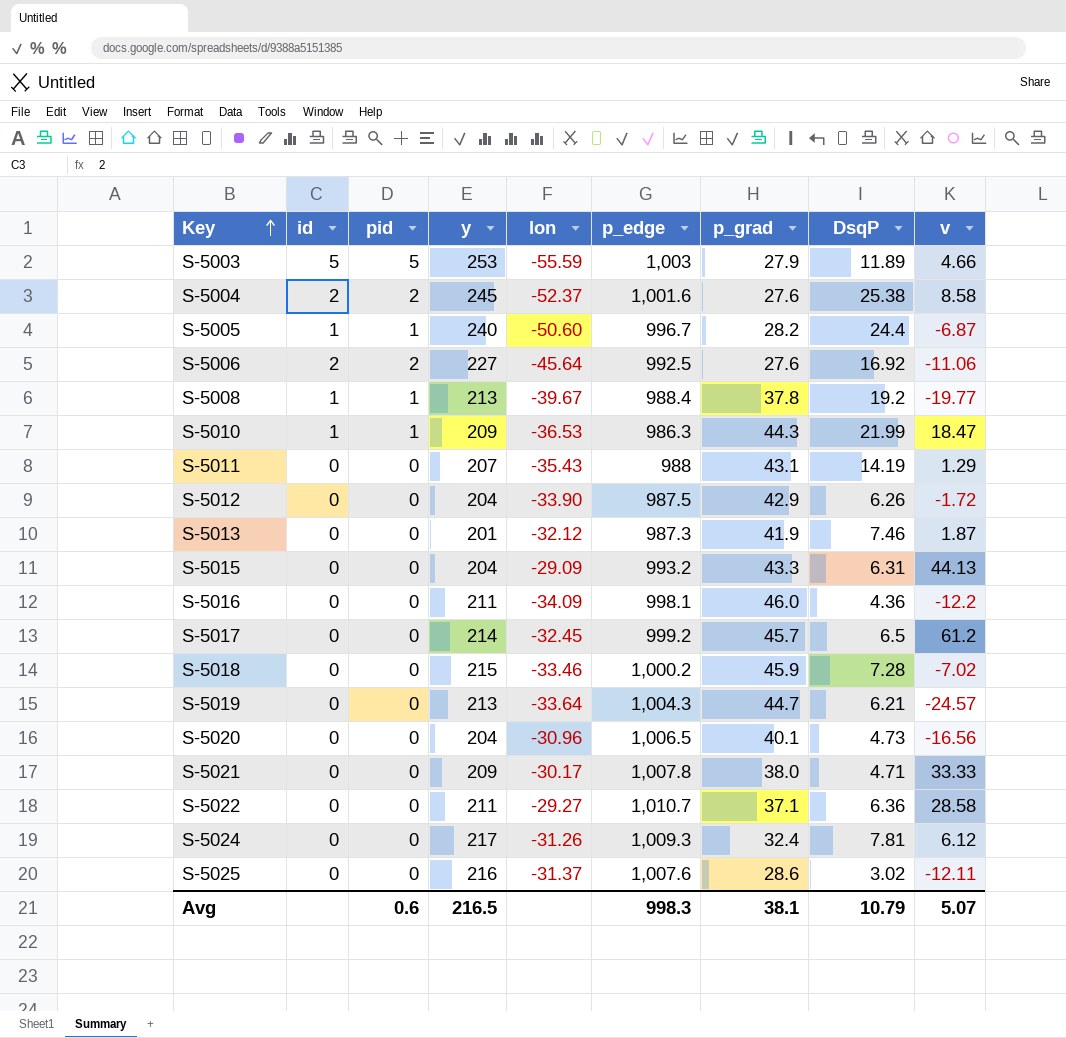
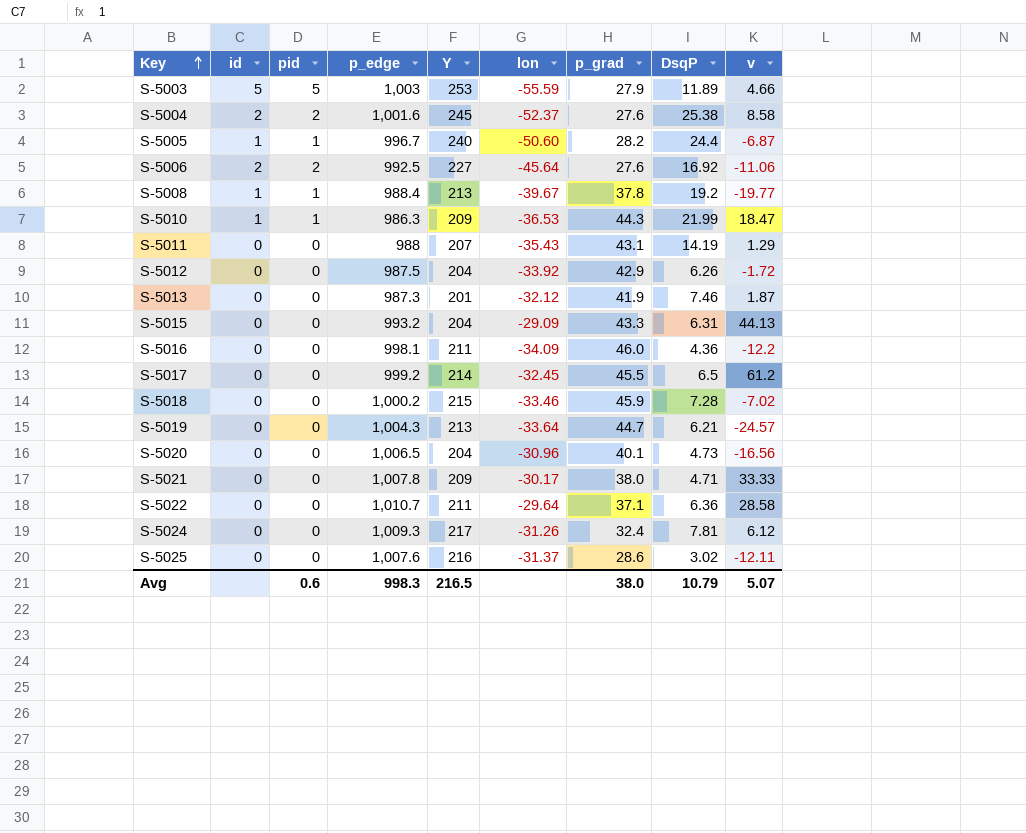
column p_edge | position: 6 -> 4
column name: y -> Y
S-5012 | lon: -33.90 -> -33.92
S-5017 | p_grad: 45.7 -> 45.5
S-5022 | lon: -29.27 -> -29.64
Avg | p_grad: 38.1 -> 38.0

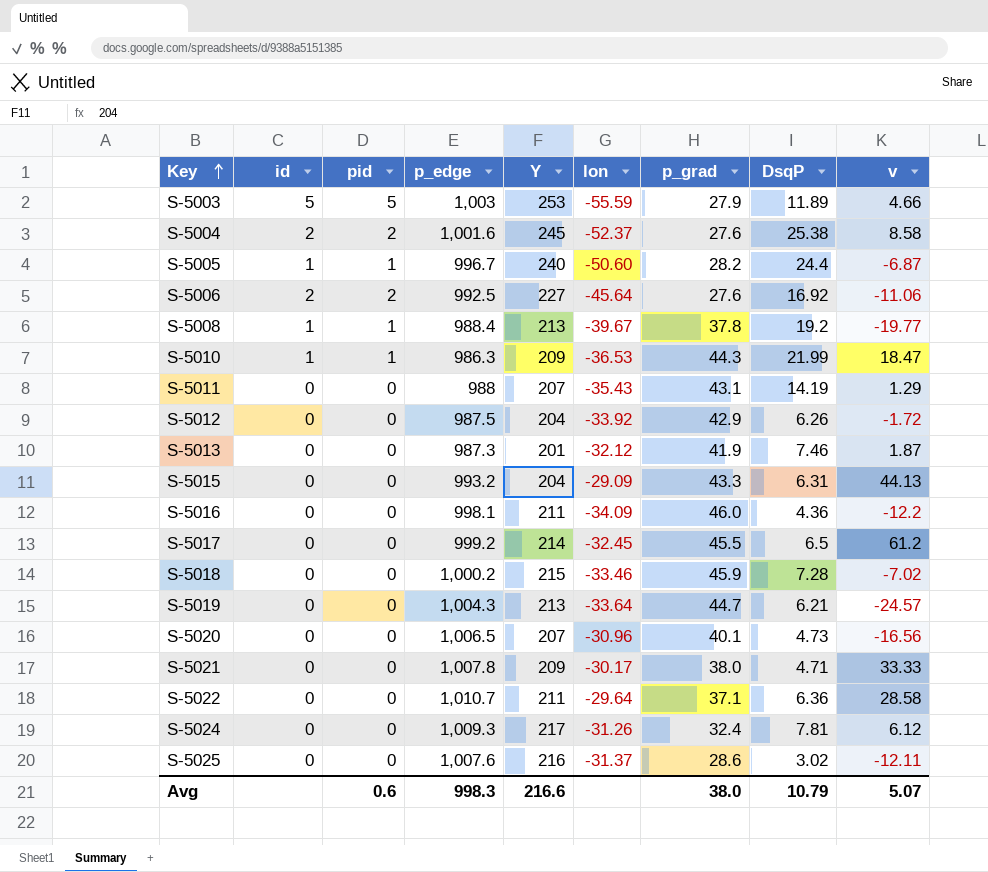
S-5020 | Y: 204 -> 207
Avg | Y: 216.5 -> 216.6

